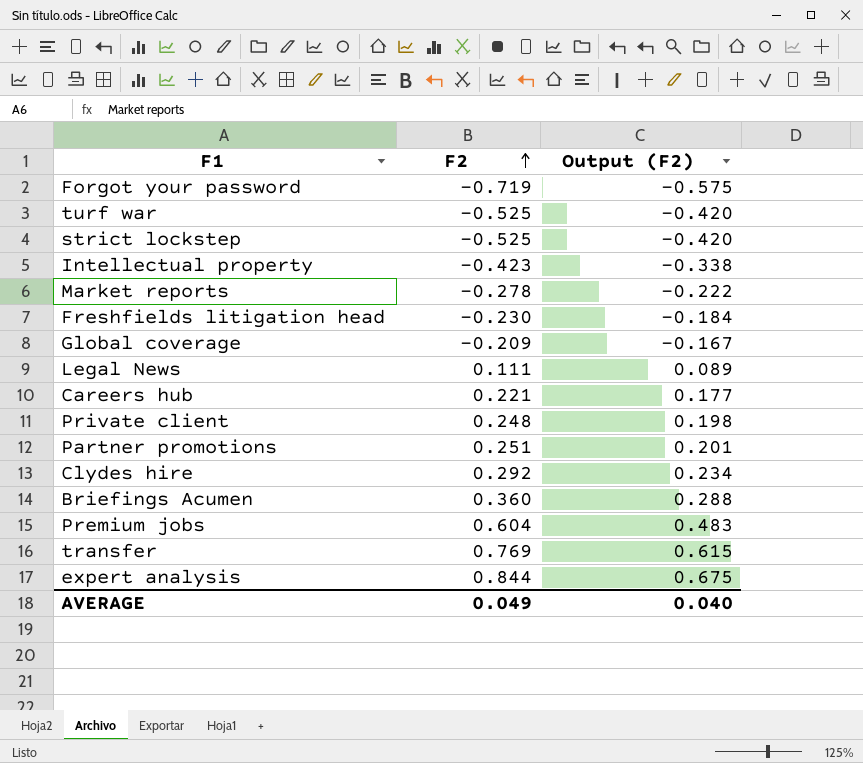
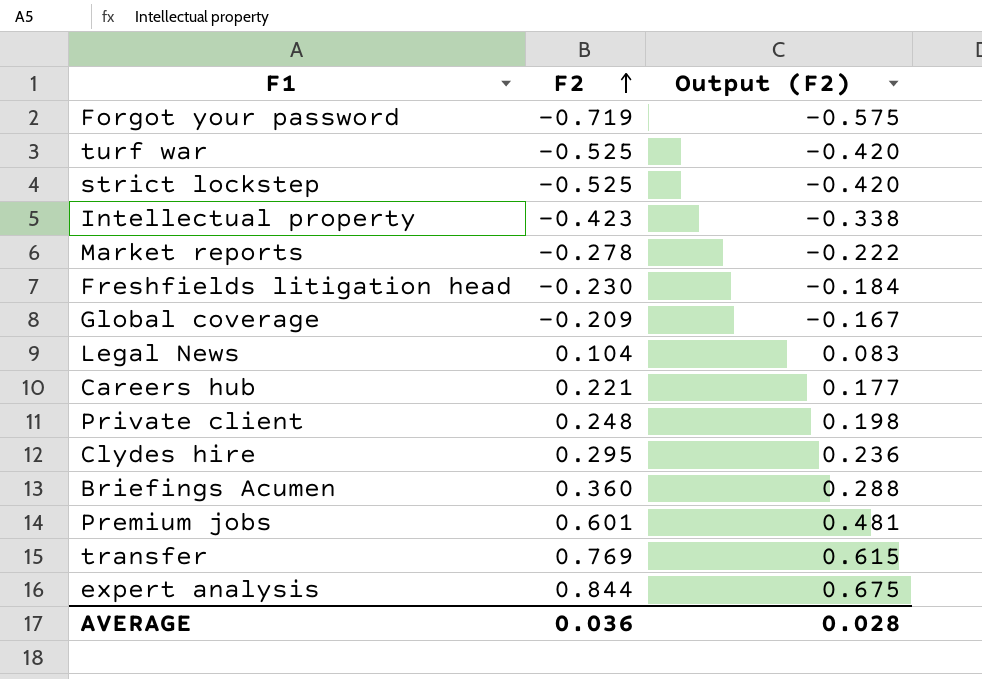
row Partner promotions: 0.251 | 0.201 -> none
Legal News | F2: 0.111 -> 0.104
Legal News | Output (F2): 0.089 -> 0.083
Clydes hire | F2: 0.292 -> 0.295
Clydes hire | Output (F2): 0.234 -> 0.236
Premium jobs | F2: 0.604 -> 0.601
Premium jobs | Output (F2): 0.483 -> 0.481
AVERAGE | F2: 0.049 -> 0.036
AVERAGE | Output (F2): 0.040 -> 0.028

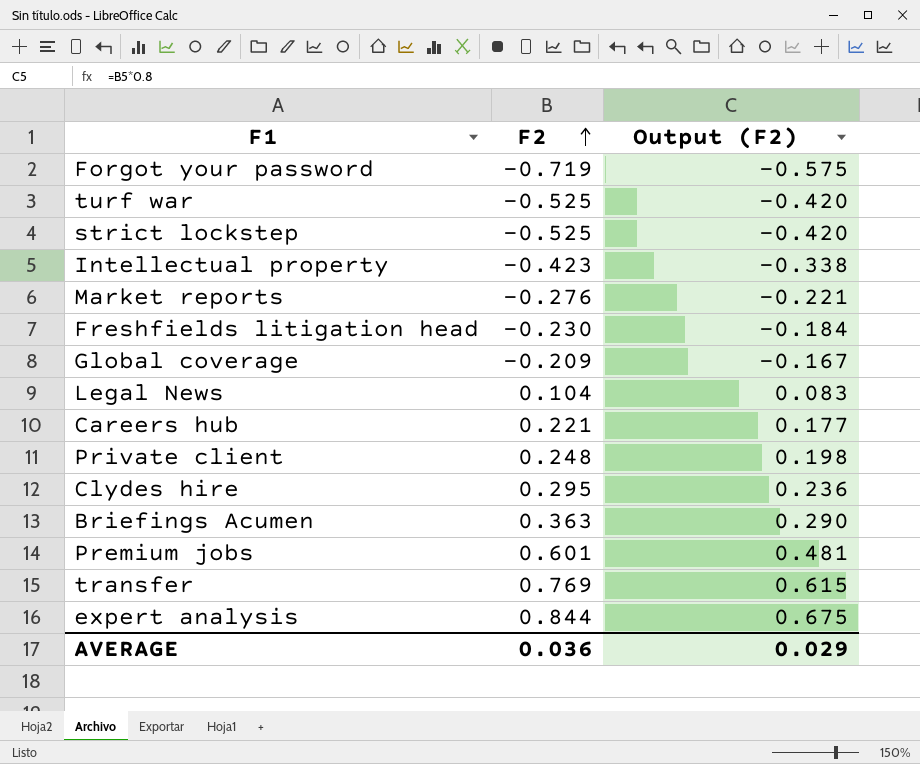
Market reports | F2: -0.278 -> -0.276
Market reports | Output (F2): -0.222 -> -0.221
Briefings Acumen | F2: 0.360 -> 0.363
Briefings Acumen | Output (F2): 0.288 -> 0.290
AVERAGE | Output (F2): 0.028 -> 0.029

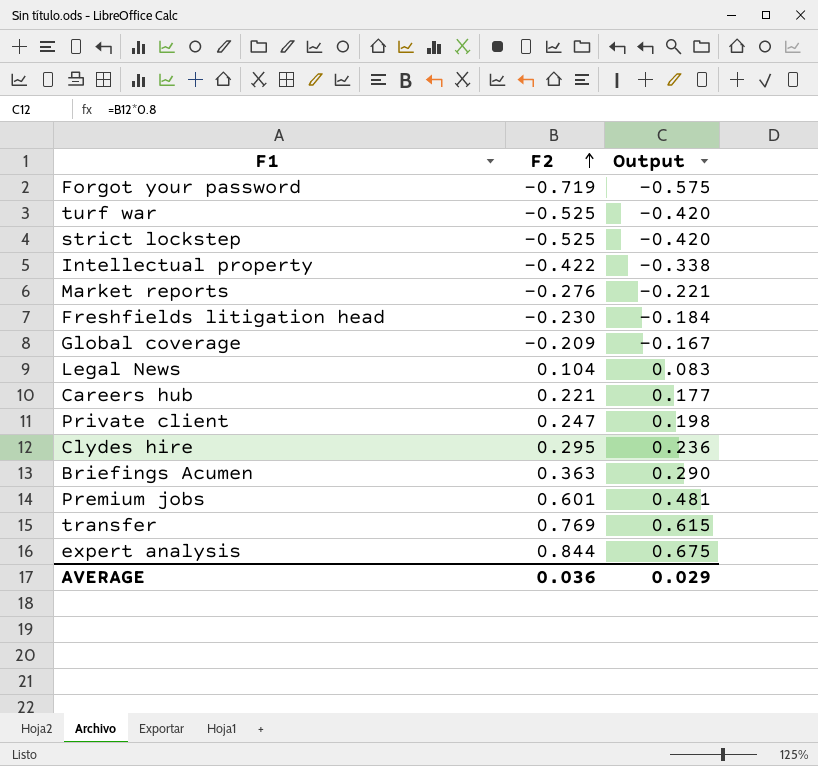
column name: Output (F2) -> Output
Intellectual property | F2: -0.423 -> -0.422
Private client | F2: 0.248 -> 0.247

